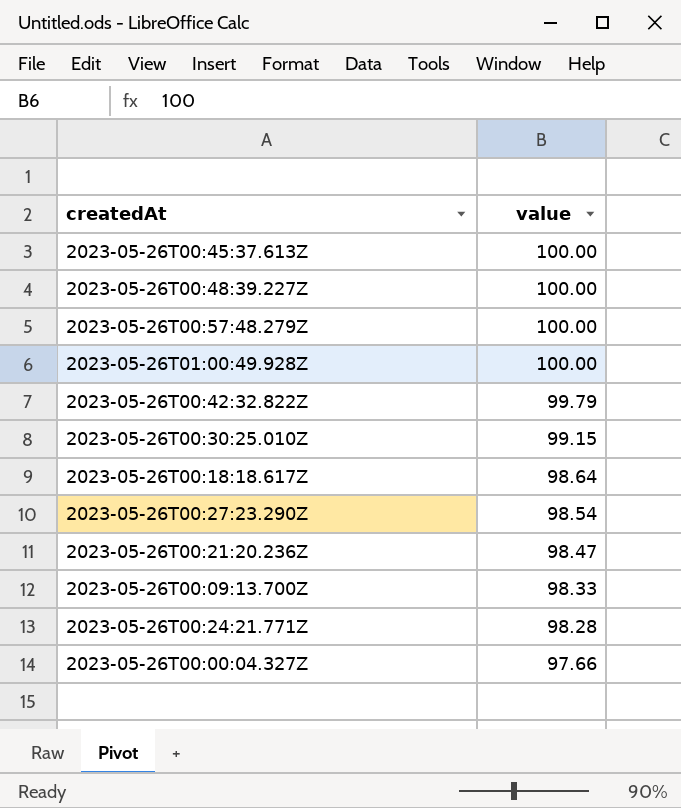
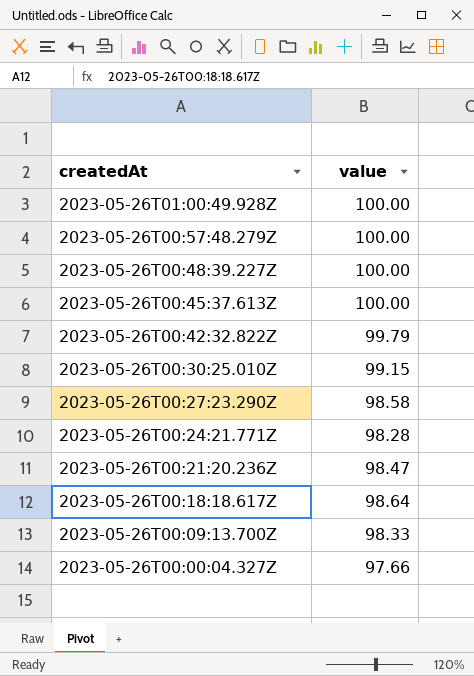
row order: value descending -> createdAt descending
2023-05-26T00:27:23.290Z | value: 98.54 -> 98.58

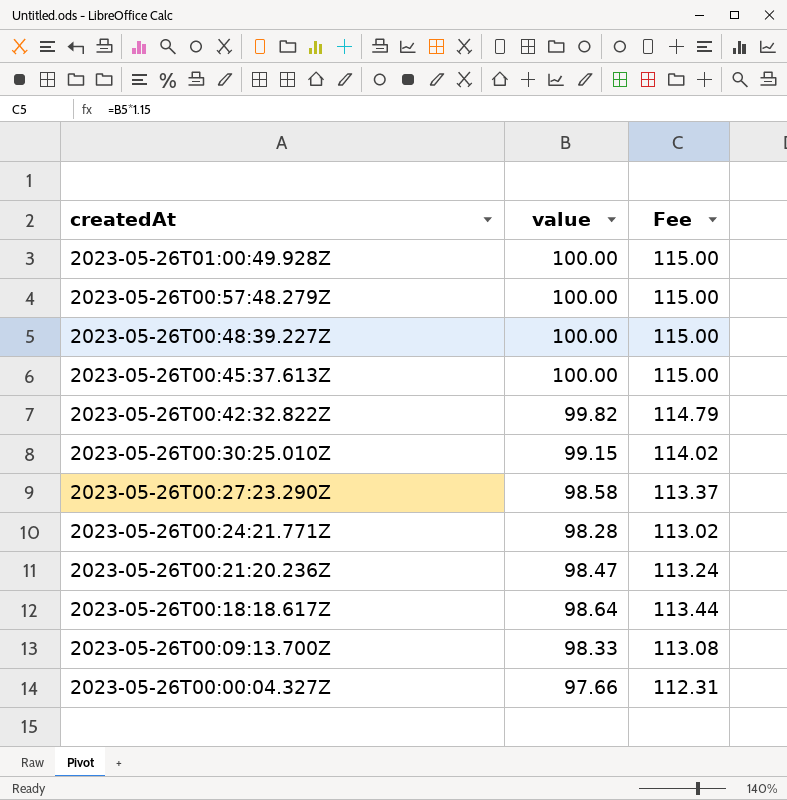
column Fee | formula: none -> [value] * 1.15
2023-05-26T00:42:32.822Z | value: 99.79 -> 99.82

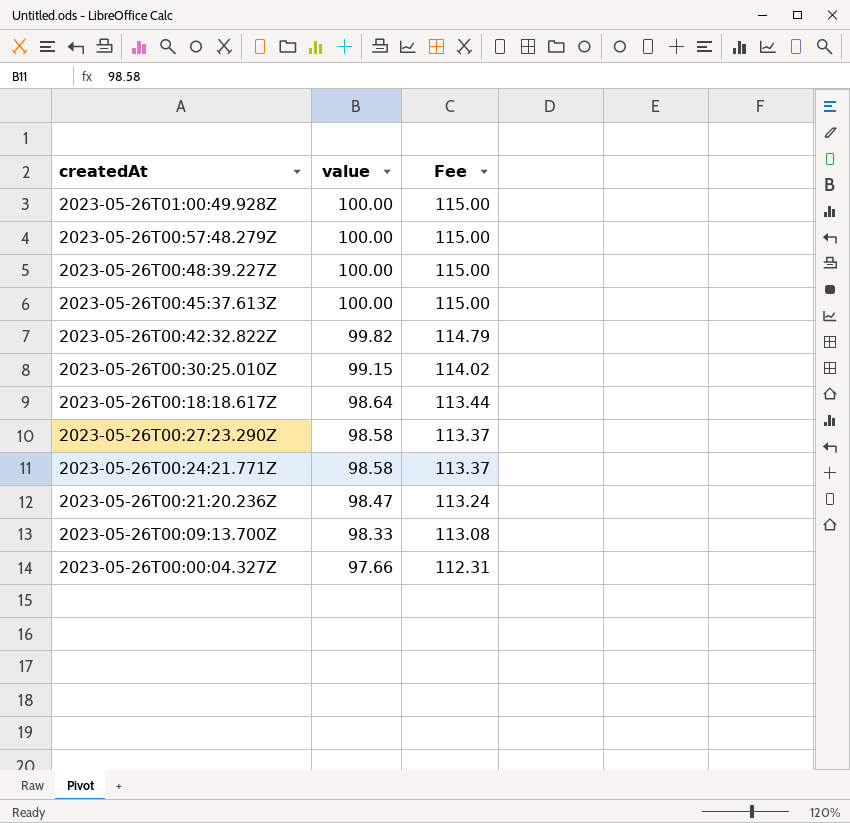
row order: createdAt descending -> value descending
2023-05-26T00:24:21.771Z | value: 98.28 -> 98.58
2023-05-26T00:24:21.771Z | Fee: 113.02 -> 113.37

